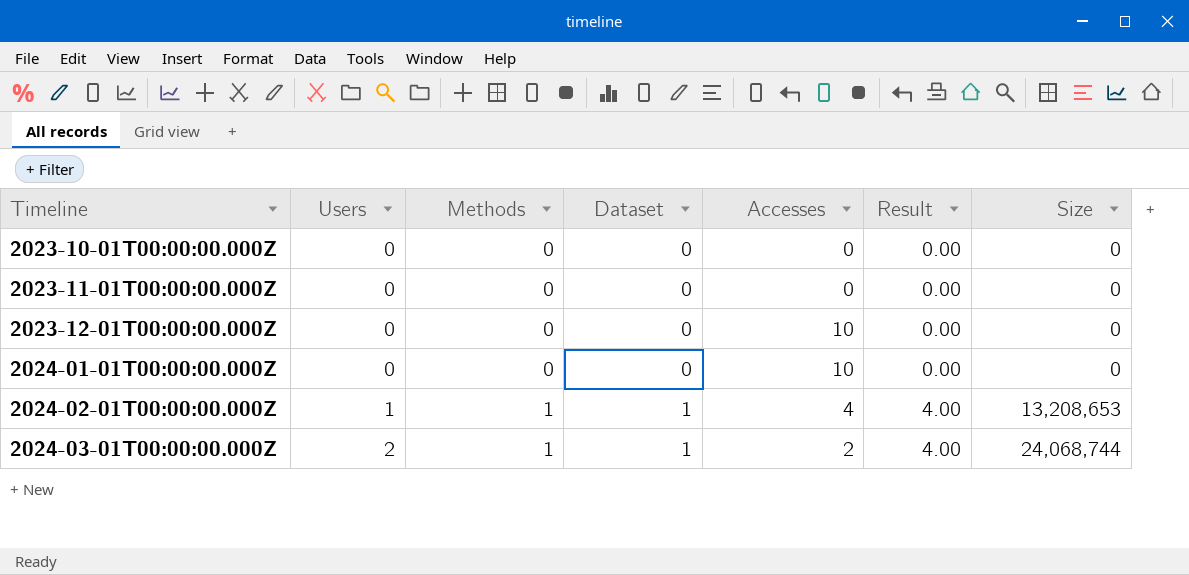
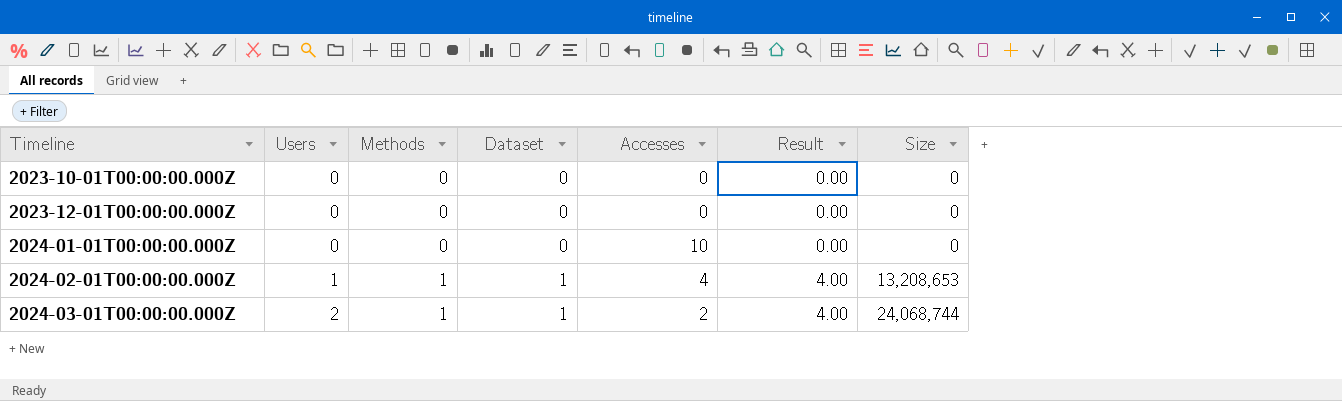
row 2023-11-01T00:00:00.000Z: 0 | 0 | 0 | 0 | 0.00 | 0 -> none
2023-12-01T00:00:00.000Z | Accesses: 10 -> 0

